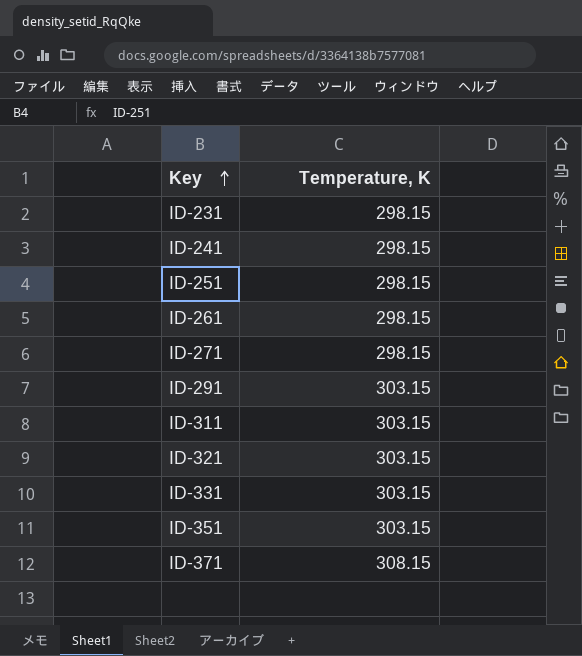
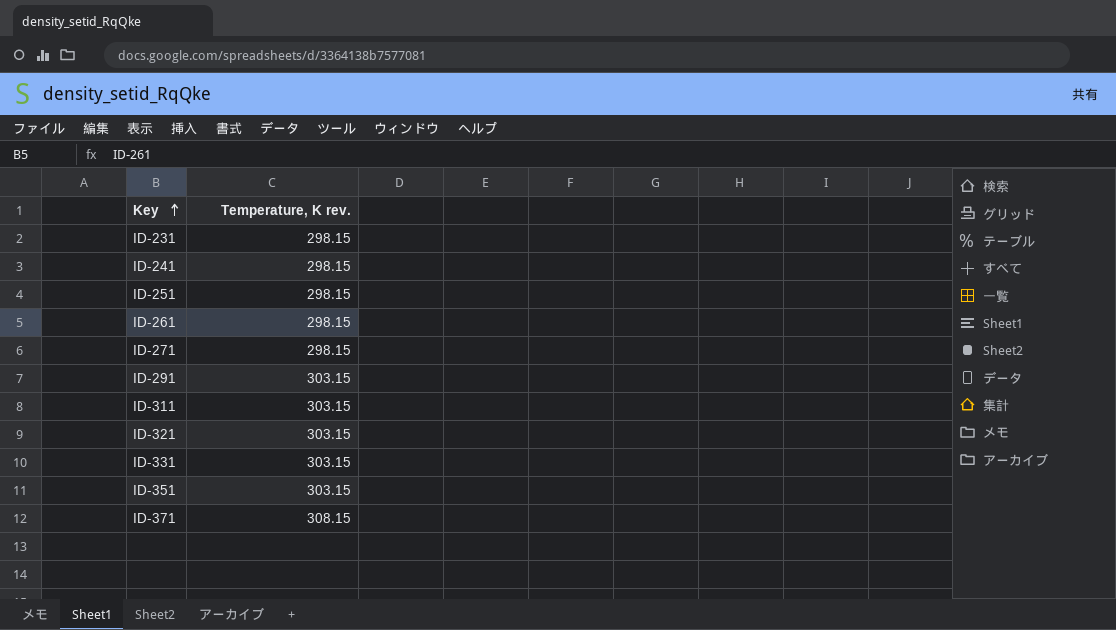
column name: Temperature, K -> Temperature, K rev.

